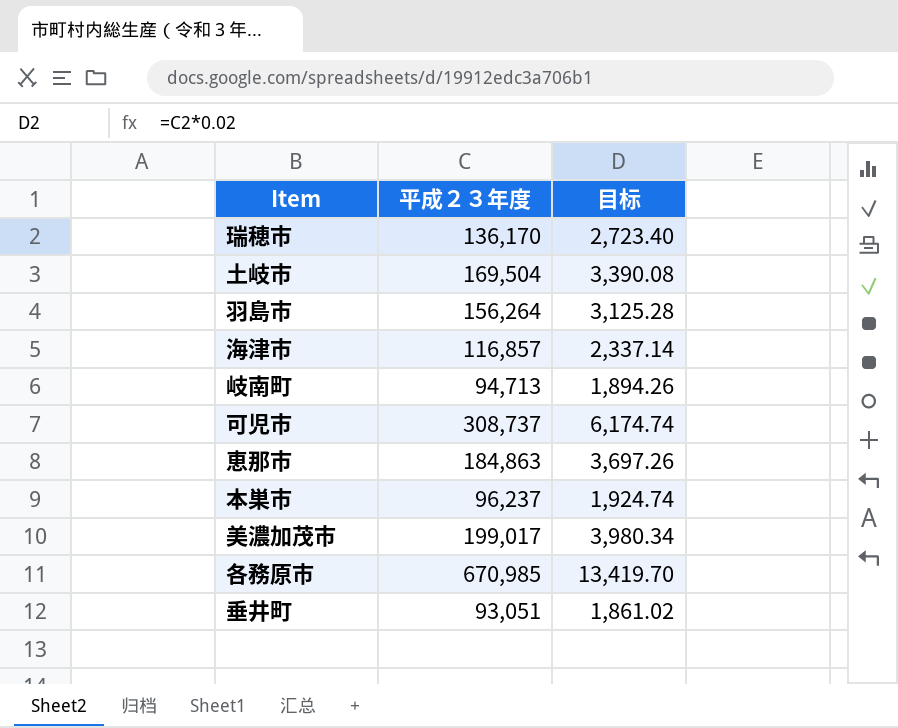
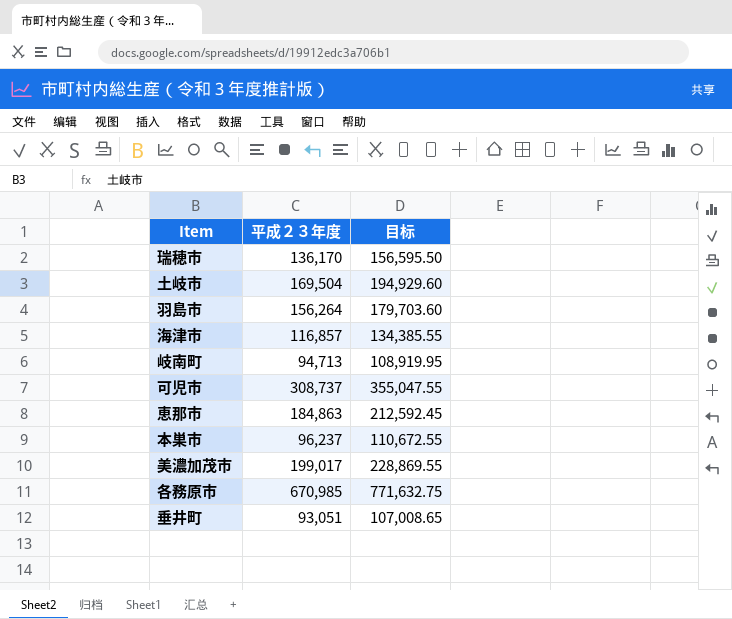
column 目标 | formula: [平成２３年度] * 0.02 -> [平成２３年度] * 1.15

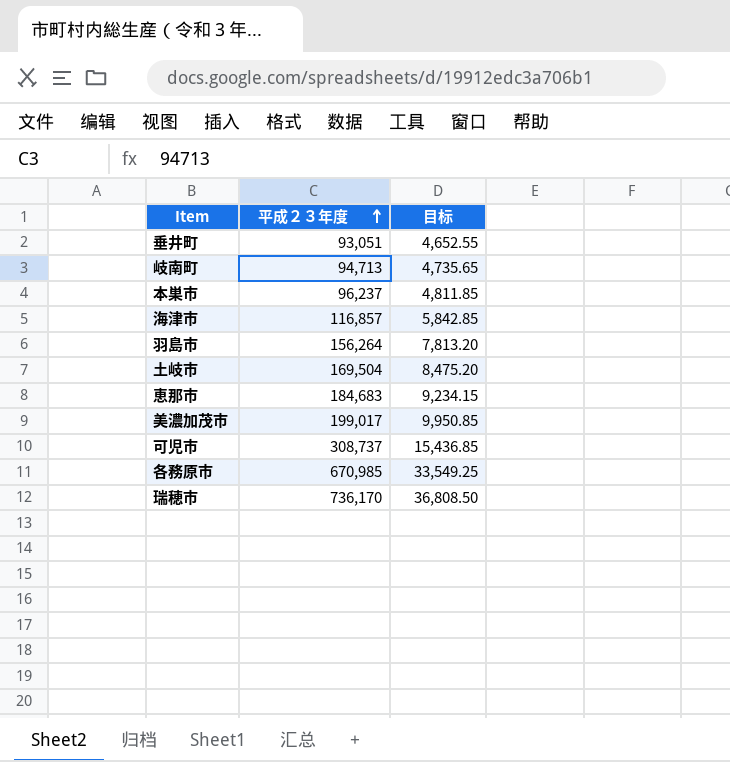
row order: none -> 平成２３年度 ascending
column 目标 | formula: [平成２３年度] * 1.15 -> [平成２３年度] * 0.05
恵那市 | 平成２３年度: 184,863 -> 184,683
瑞穂市 | 平成２３年度: 136,170 -> 736,170

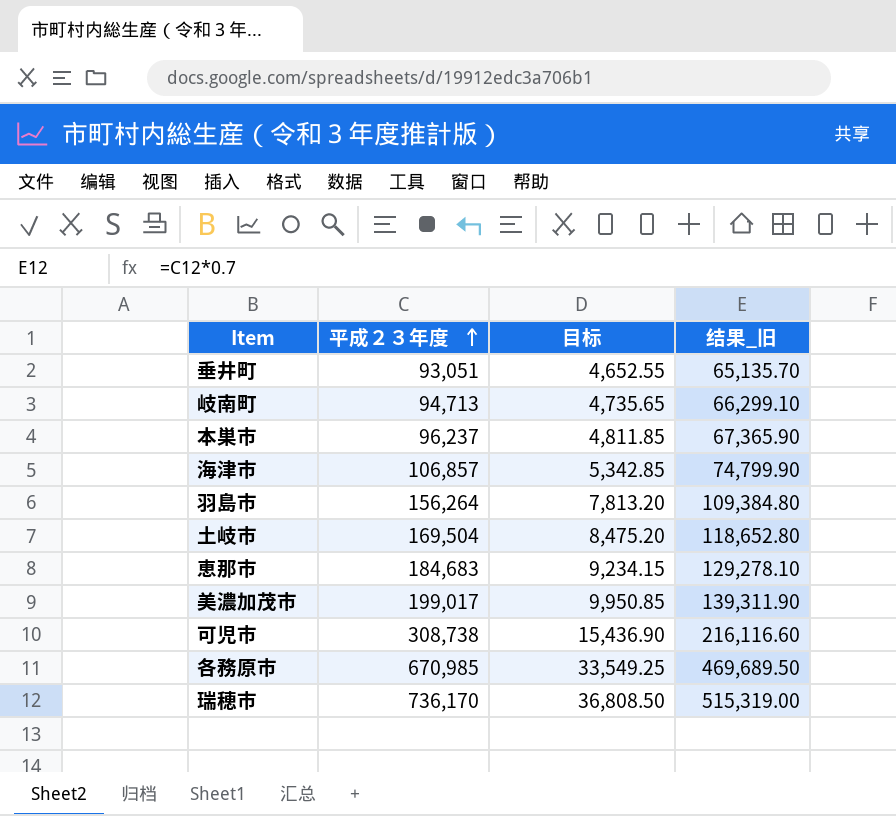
column 结果_旧 | formula: none -> [平成２３年度] * 0.7
海津市 | 平成２３年度: 116,857 -> 106,857
海津市 | 目标: 5,842.85 -> 5,342.85
可児市 | 平成２３年度: 308,737 -> 308,738
可児市 | 目标: 15,436.85 -> 15,436.90

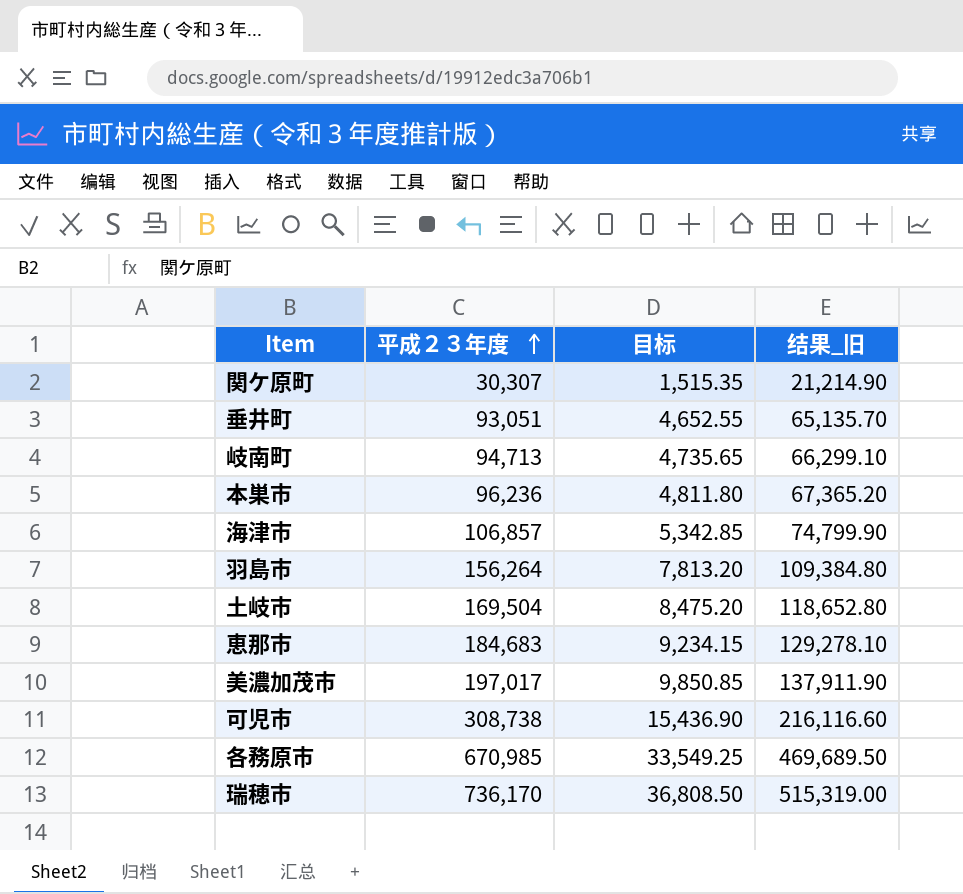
row 関ケ原町: none -> 30,307 | 1,515.35 | 21,214.90
本巣市 | 平成２３年度: 96,237 -> 96,236
本巣市 | 目标: 4,811.85 -> 4,811.80
本巣市 | 结果_旧: 67,365.90 -> 67,365.20
美濃加茂市 | 平成２３年度: 199,017 -> 197,017
美濃加茂市 | 目标: 9,950.85 -> 9,850.85
美濃加茂市 | 结果_旧: 139,311.90 -> 137,911.90

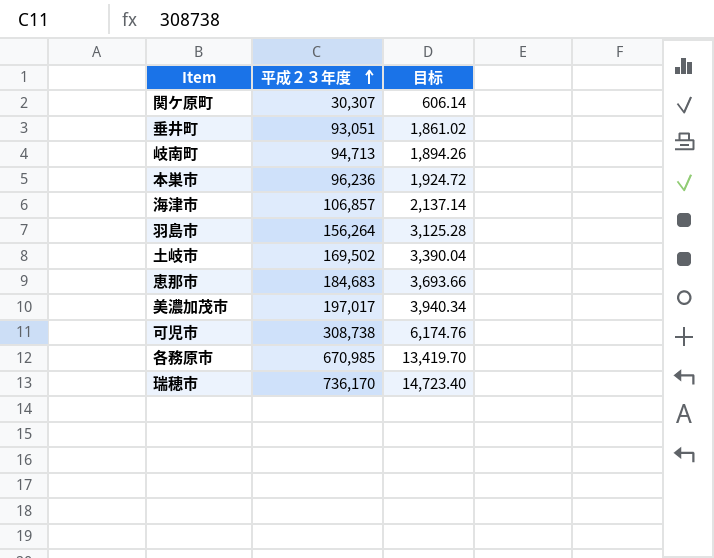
column 结果_旧 | formula: [平成２３年度] * 0.7 -> none
column 目标 | formula: [平成２３年度] * 0.05 -> [平成２３年度] * 0.02
土岐市 | 平成２３年度: 169,504 -> 169,502

